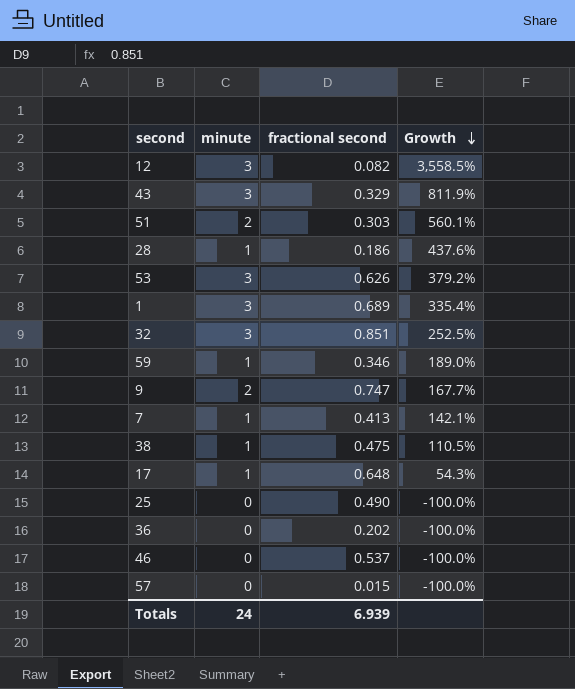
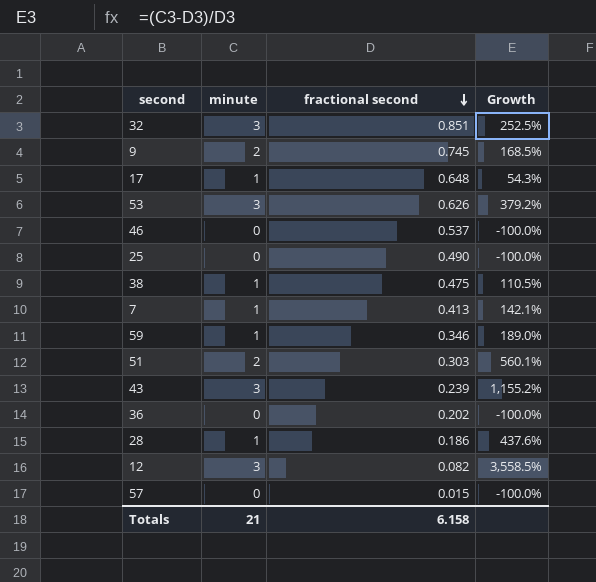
row order: Growth descending -> fractional second descending
row 1: 3 | 0.689 | 335.4% -> none
9 | fractional second: 0.747 -> 0.745
9 | Growth: 167.7% -> 168.5%
43 | fractional second: 0.329 -> 0.239
43 | Growth: 811.9% -> 1,155.2%
Totals | minute: 24 -> 21
Totals | fractional second: 6.939 -> 6.158

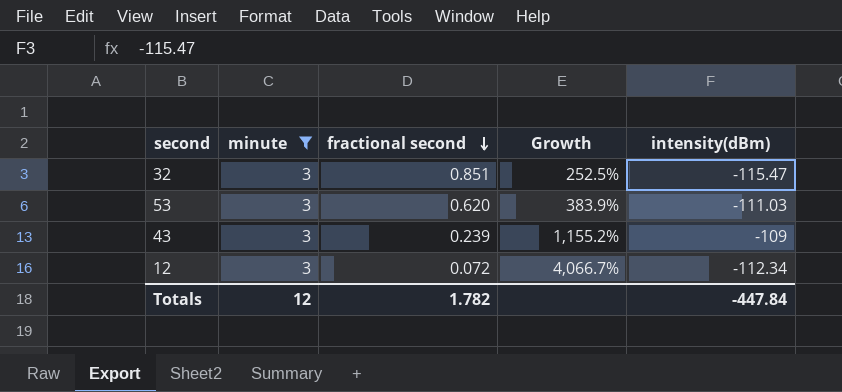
filter: none -> minute = 3
column intensity(dBm) | position: none -> 5
53 | fractional second: 0.626 -> 0.620
53 | Growth: 379.2% -> 383.9%
12 | fractional second: 0.082 -> 0.072
12 | Growth: 3,558.5% -> 4,066.7%
Totals | minute: 21 -> 12
Totals | fractional second: 6.158 -> 1.782

